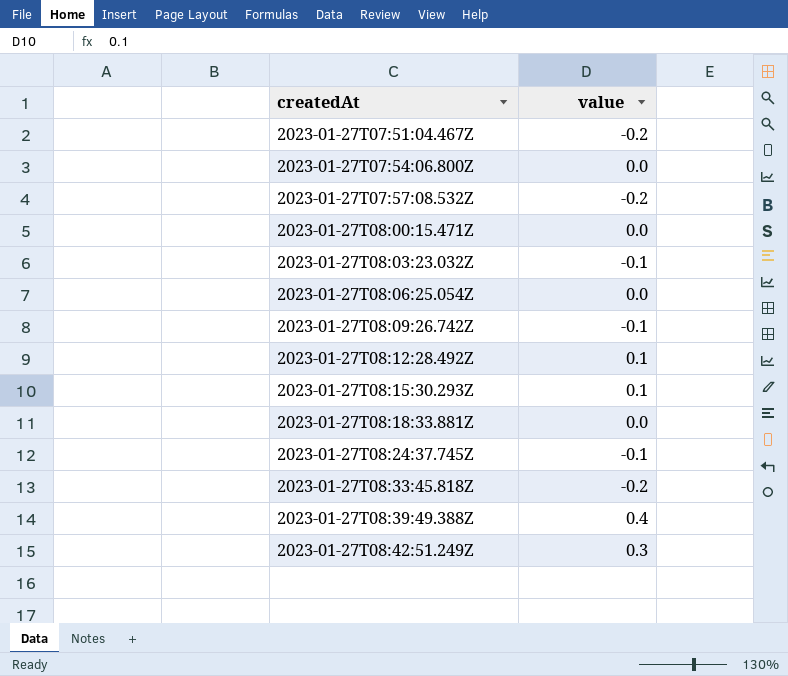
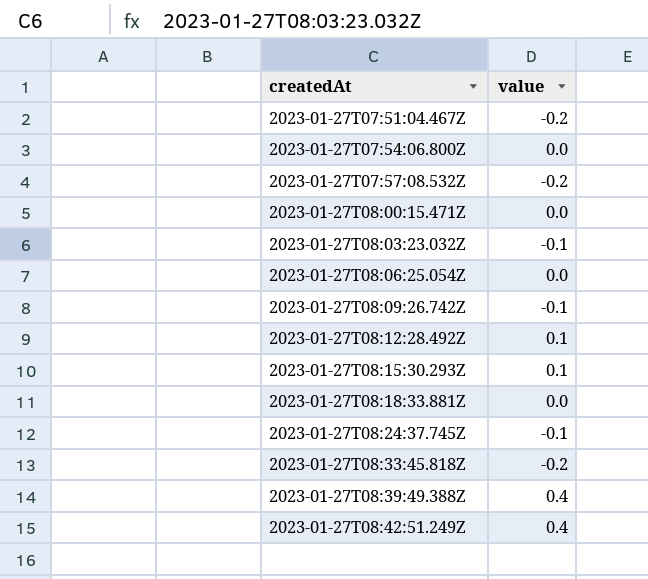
2023-01-27T08:42:51.249Z | value: 0.3 -> 0.4

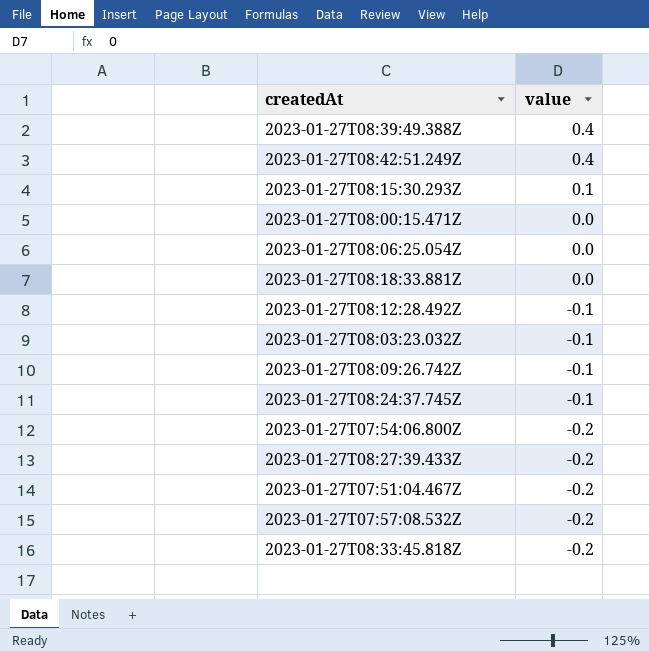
row order: createdAt ascending -> value descending
2023-01-27T08:12:28.492Z | value: 0.1 -> -0.1
2023-01-27T07:54:06.800Z | value: 0.0 -> -0.2
row 2023-01-27T08:27:39.433Z: none -> -0.2

